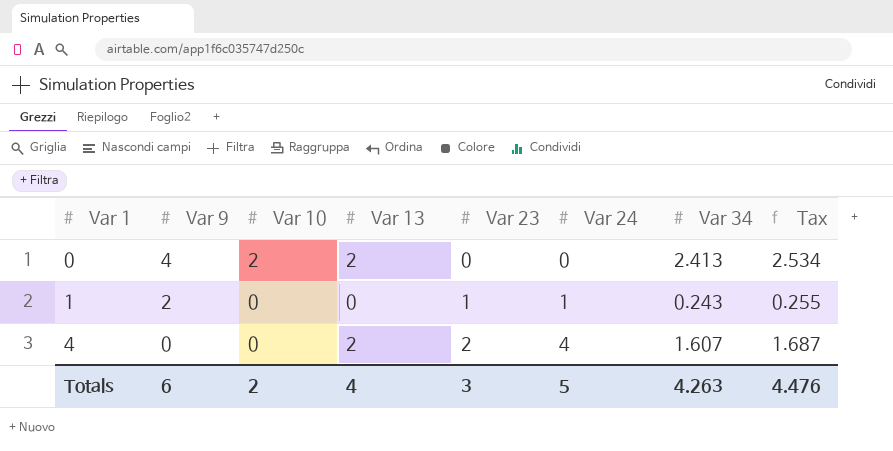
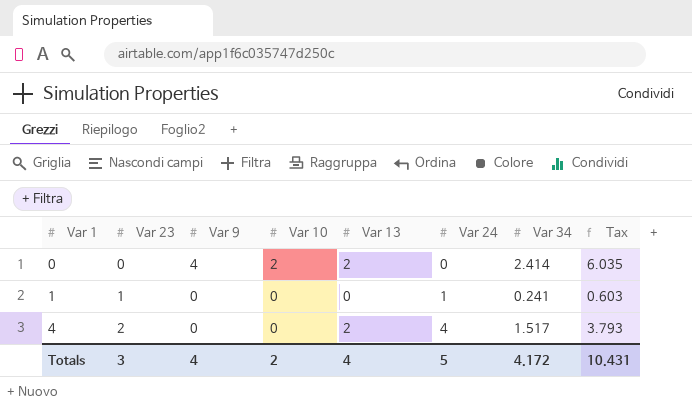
column Var 23 | position: 5 -> 2
column Tax | formula: [Var 34] * 1.05 -> [Var 34] * 2.5
0 | Var 34: 2.413 -> 2.414
1 | Var 9: 2 -> 0
1 | Var 34: 0.243 -> 0.241
4 | Var 34: 1.607 -> 1.517
Totals | Var 9: 6 -> 4
Totals | Var 34: 4.263 -> 4.172
Totals | Tax: 4.476 -> 10.431

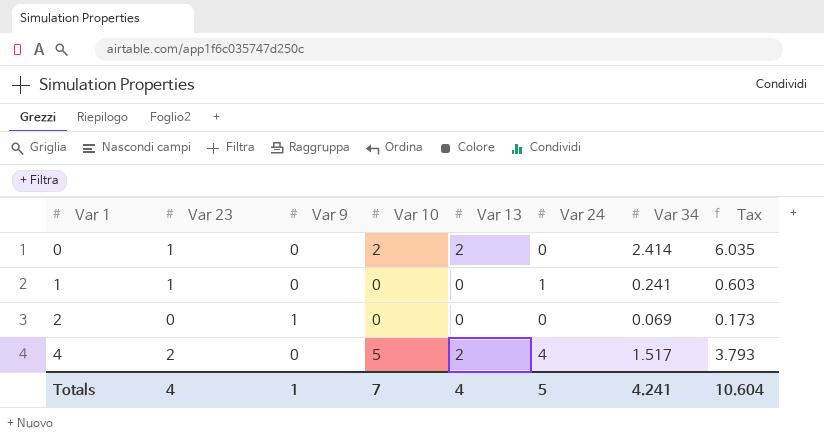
0 | Var 23: 0 -> 1
0 | Var 9: 4 -> 0
row 2: none -> 0 | 1 | 0 | 0 | 0 | 0.069 | 0.173
4 | Var 10: 0 -> 5
Totals | Var 23: 3 -> 4
Totals | Var 9: 4 -> 1
Totals | Var 10: 2 -> 7
Totals | Var 34: 4.172 -> 4.241
Totals | Tax: 10.431 -> 10.604

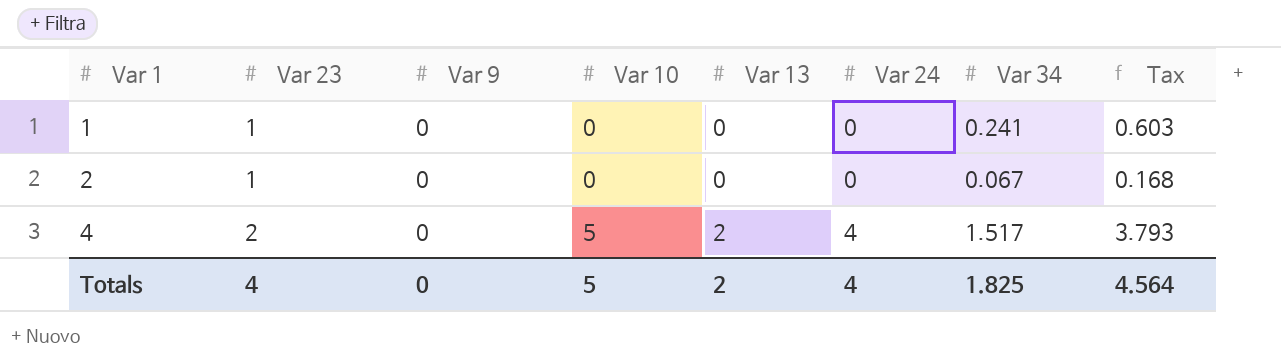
row 0: 1 | 0 | 2 | 2 | 0 | 2.414 | 6.035 -> none
1 | Var 24: 1 -> 0
2 | Var 23: 0 -> 1
2 | Var 9: 1 -> 0
2 | Var 34: 0.069 -> 0.067
2 | Tax: 0.173 -> 0.168
Totals | Var 9: 1 -> 0
Totals | Var 10: 7 -> 5
Totals | Var 13: 4 -> 2
Totals | Var 24: 5 -> 4
Totals | Var 34: 4.241 -> 1.825
Totals | Tax: 10.604 -> 4.564

